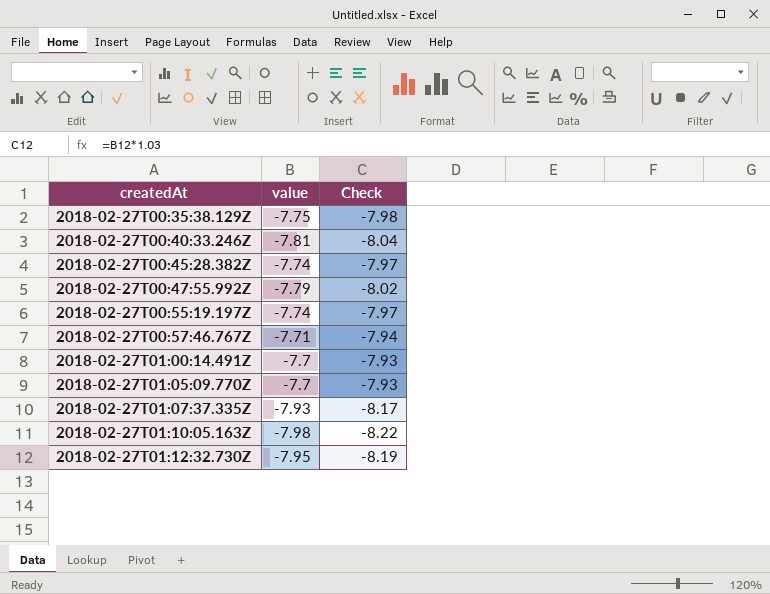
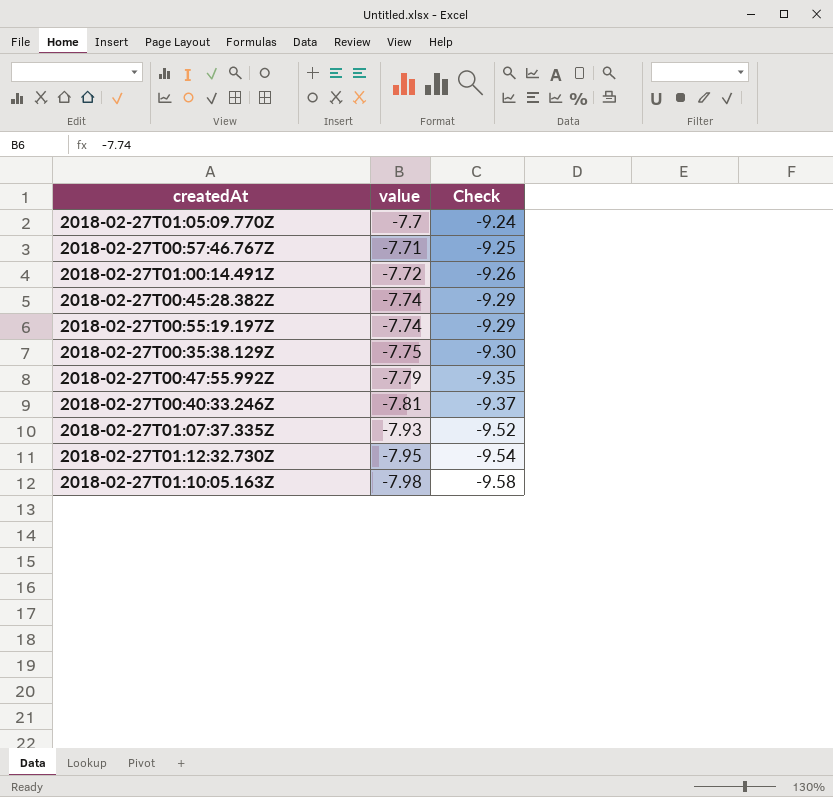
row order: createdAt ascending -> value descending
column Check | formula: [value] * 1.03 -> [value] * 1.2
2018-02-27T01:00:14.491Z | value: -7.7 -> -7.72

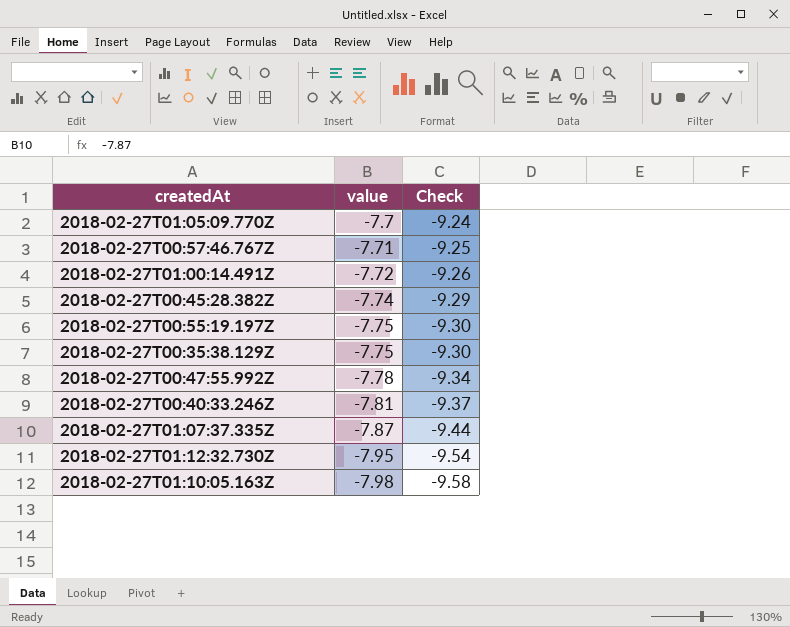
2018-02-27T00:55:19.197Z | value: -7.74 -> -7.75
2018-02-27T00:55:19.197Z | Check: -9.29 -> -9.30
2018-02-27T00:47:55.992Z | value: -7.79 -> -7.78
2018-02-27T00:47:55.992Z | Check: -9.35 -> -9.34
2018-02-27T01:07:37.335Z | value: -7.93 -> -7.87
2018-02-27T01:07:37.335Z | Check: -9.52 -> -9.44

